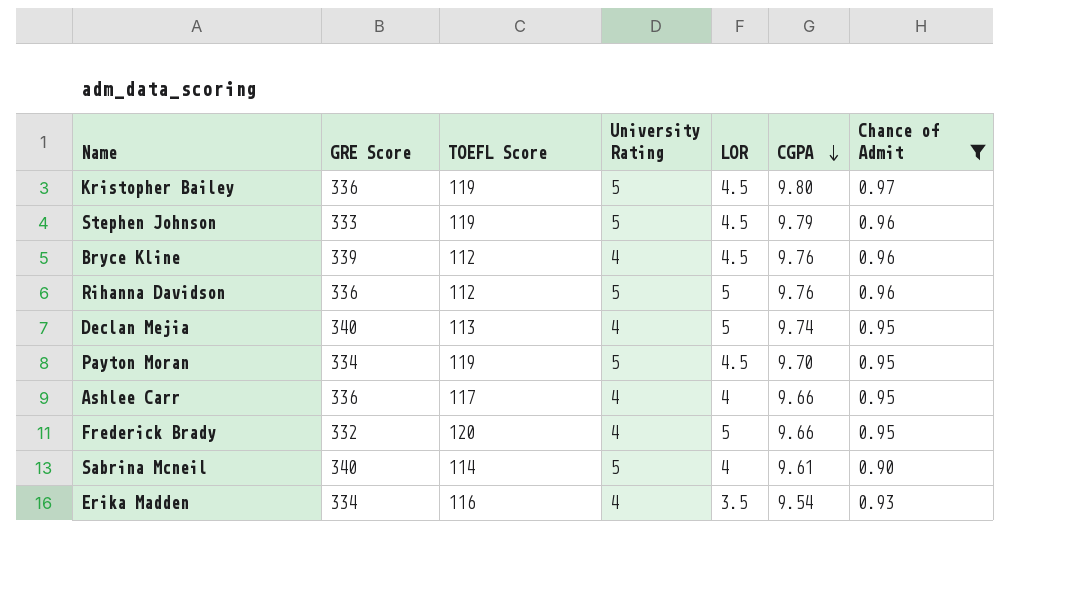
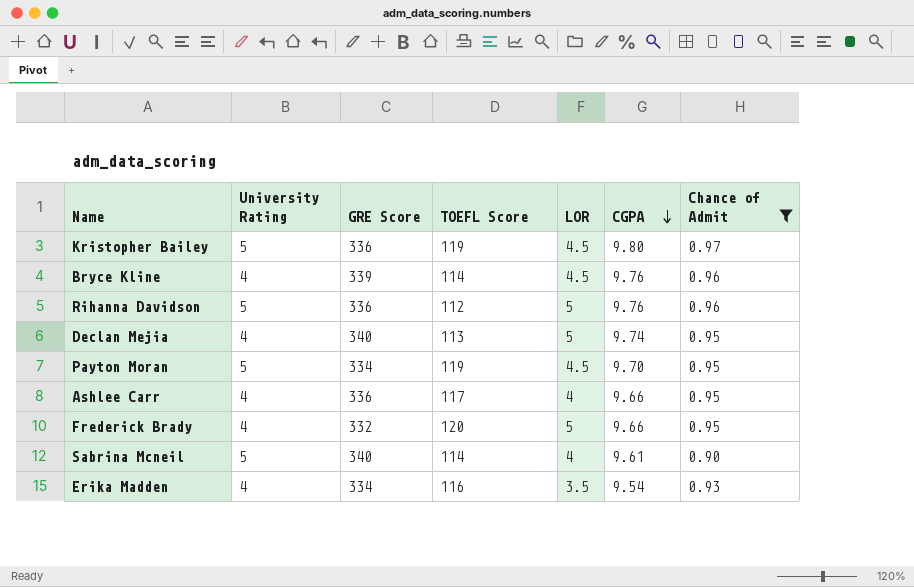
column University Rating | position: 4 -> 2
row Stephen Johnson: 333 | 119 | 5 | 4.5 | 9.79 | 0.96 -> none
Bryce Kline | TOEFL Score: 112 -> 114

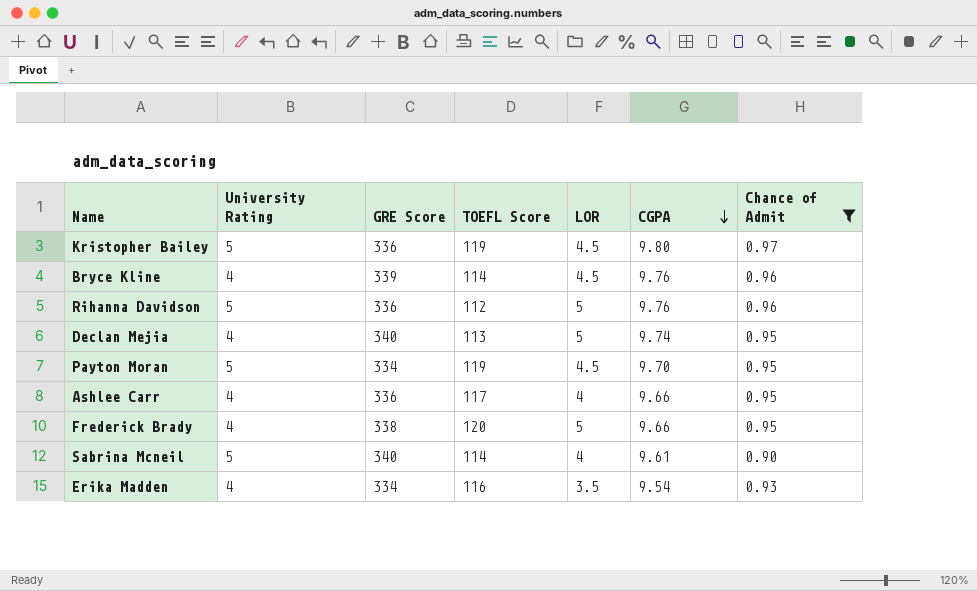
Frederick Brady | GRE Score: 332 -> 338

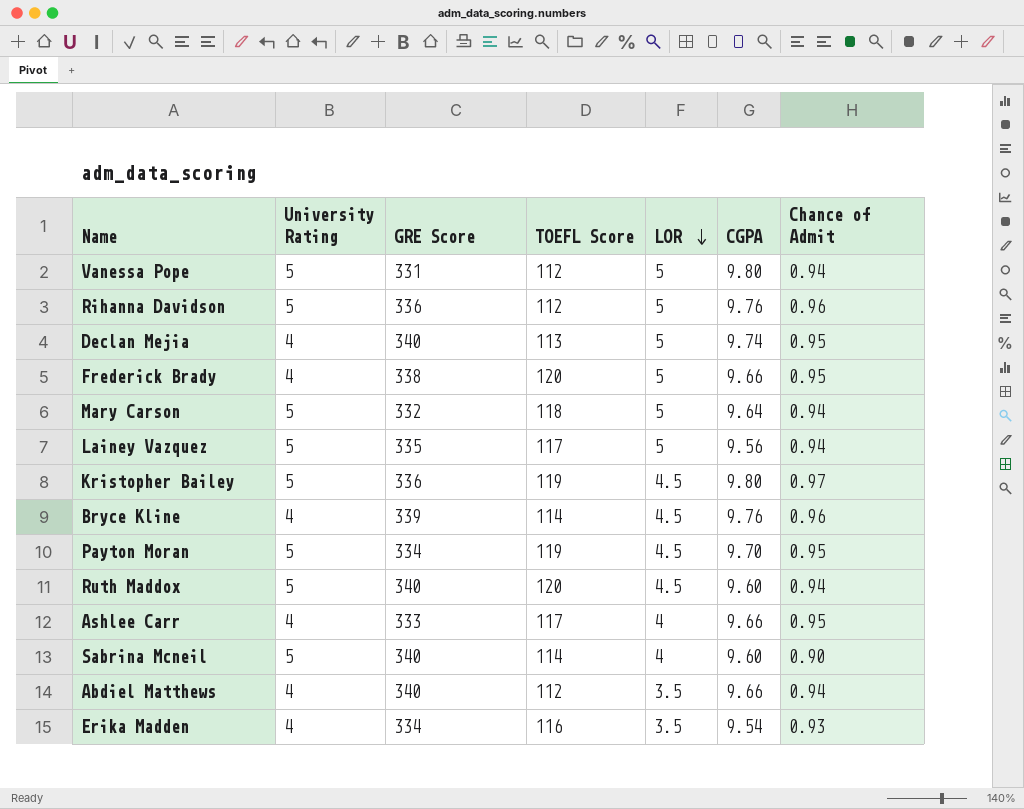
filter: Chance of Admit != 0.94 -> none
row order: CGPA descending -> LOR descending
Ashlee Carr | GRE Score: 336 -> 333
Sabrina Mcneil | CGPA: 9.61 -> 9.60

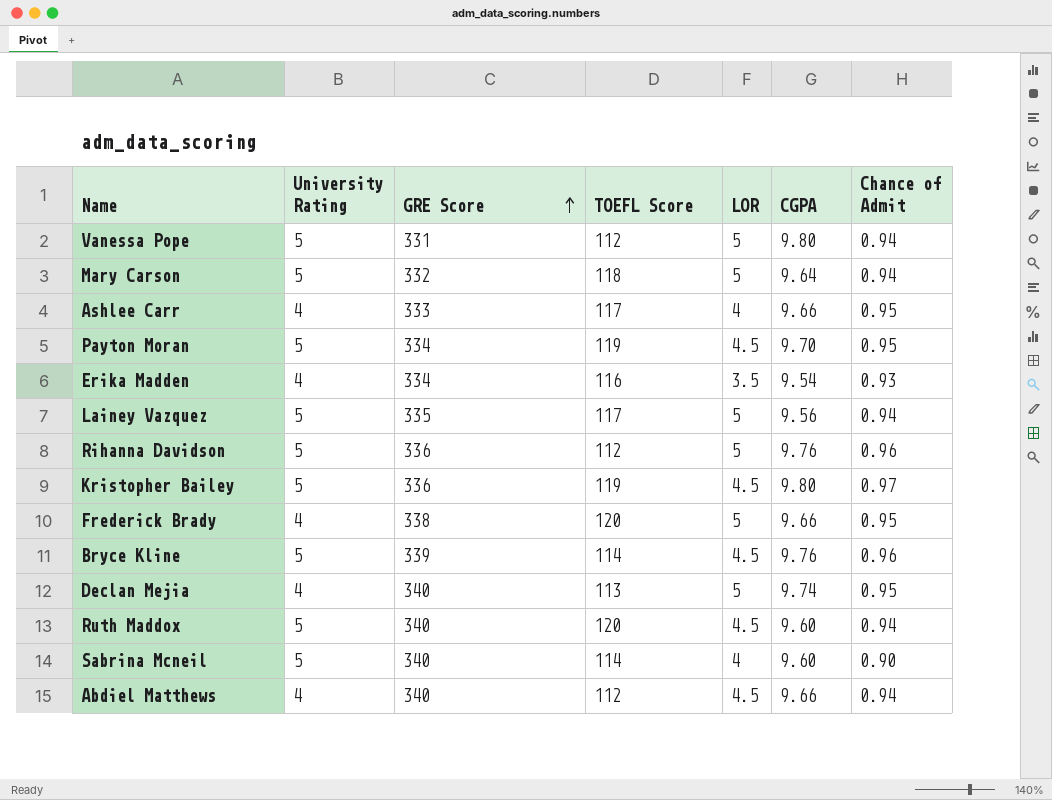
row order: LOR descending -> GRE Score ascending
Bryce Kline | University Rating: 4 -> 5
Abdiel Matthews | LOR: 3.5 -> 4.5

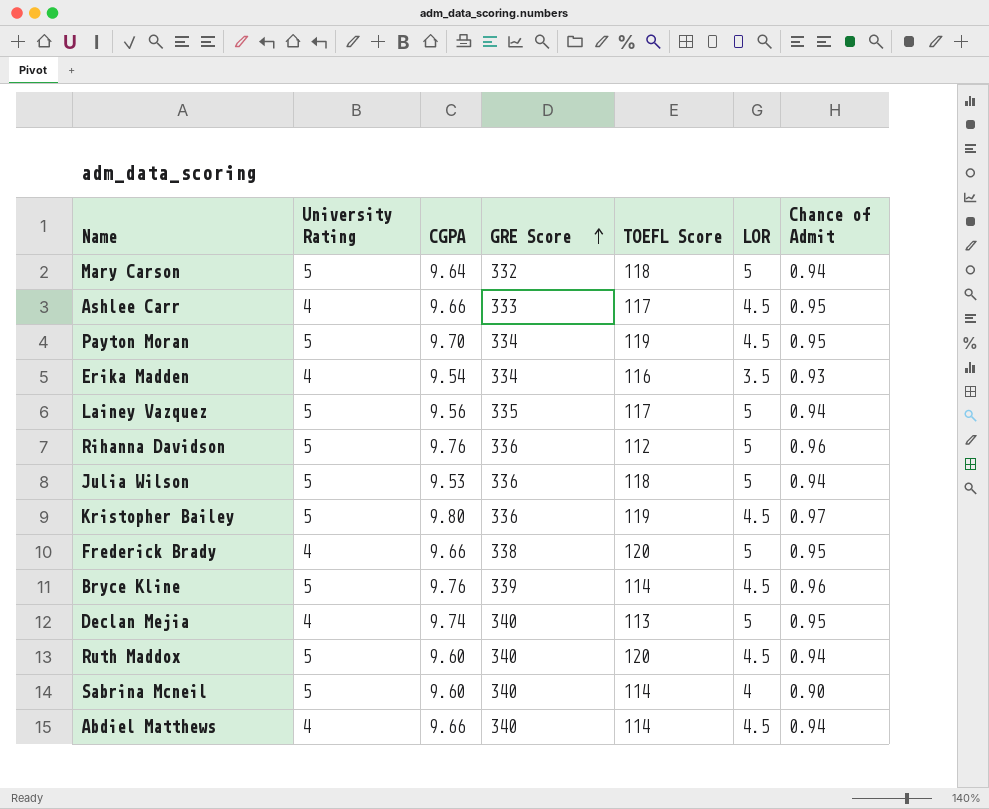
column CGPA | position: 6 -> 3
row Vanessa Pope: 5 | 331 | 112 | 5 | 9.80 | 0.94 -> none
Ashlee Carr | LOR: 4 -> 4.5
row Julia Wilson: none -> 5 | 9.53 | 336 | 118 | 5 | 0.94
Abdiel Matthews | TOEFL Score: 112 -> 114

